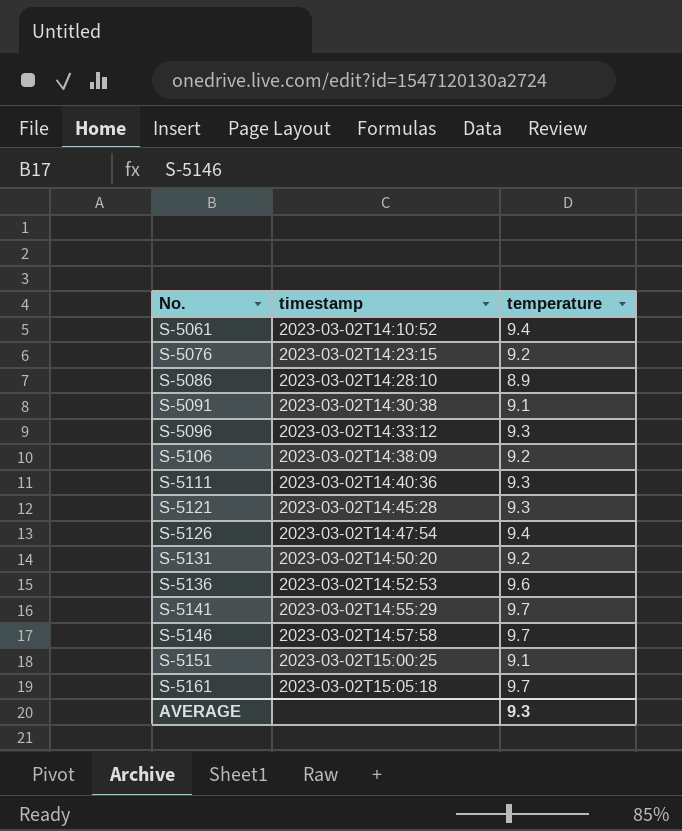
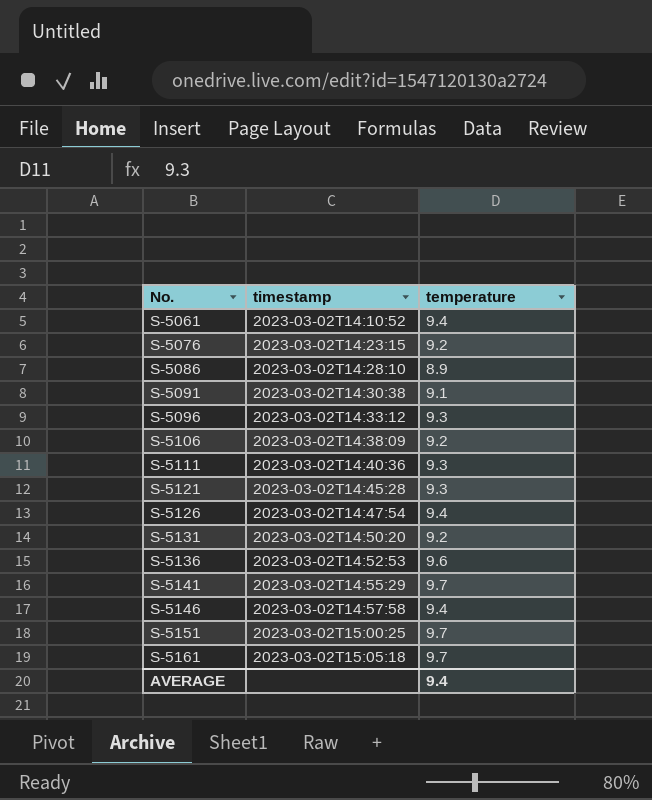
S-5146 | temperature: 9.7 -> 9.4
S-5151 | temperature: 9.1 -> 9.7
AVERAGE | temperature: 9.3 -> 9.4

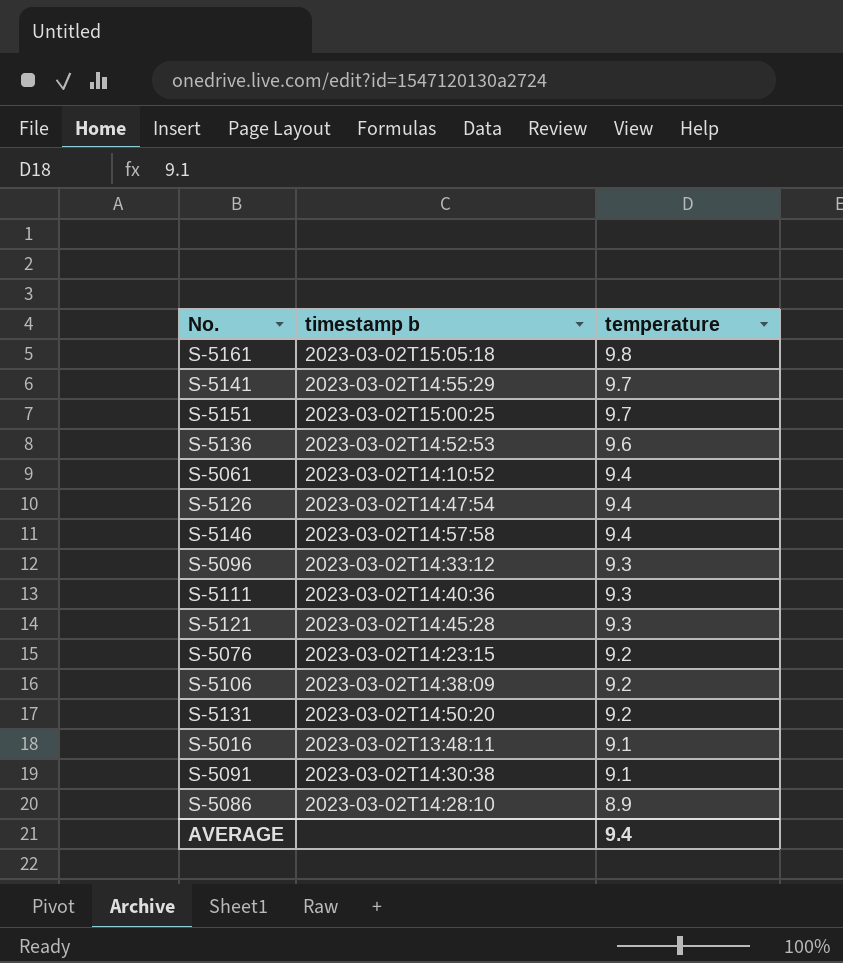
row order: No. ascending -> temperature descending
column name: timestamp -> timestamp b
S-5161 | temperature: 9.7 -> 9.8
row S-5016: none -> 2023-03-02T13:48:11 | 9.1

